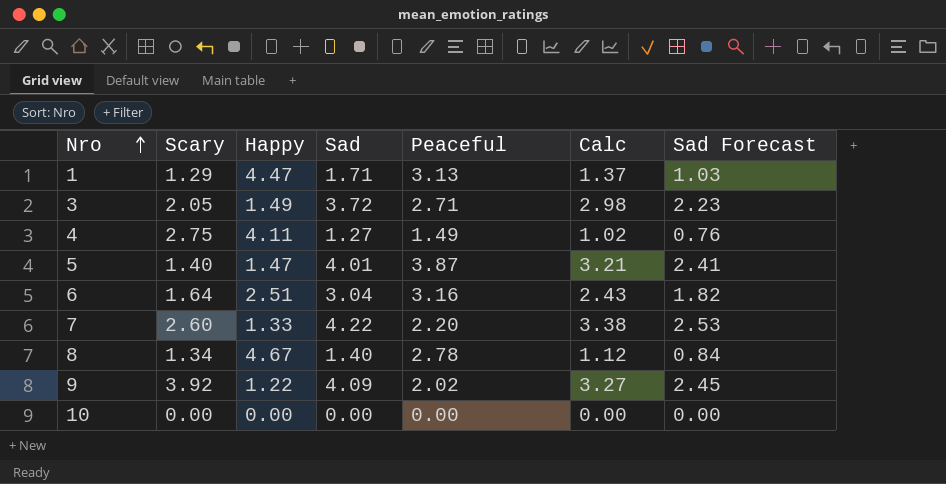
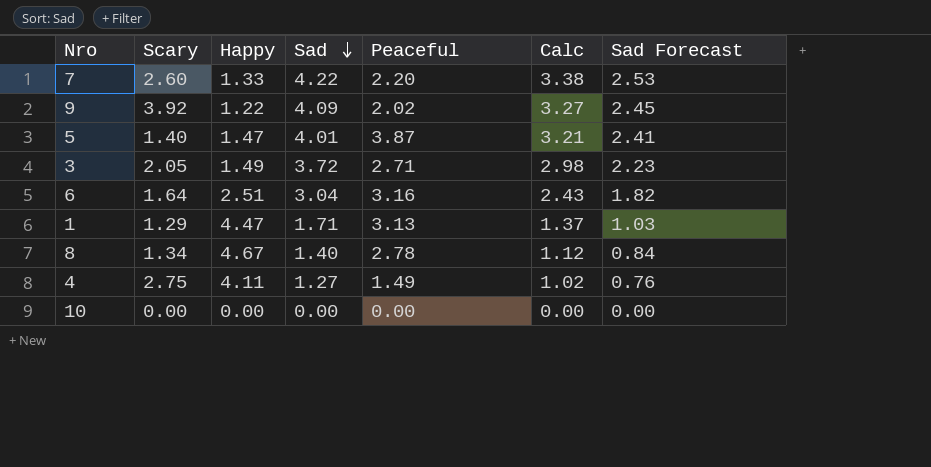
row order: Nro ascending -> Sad descending

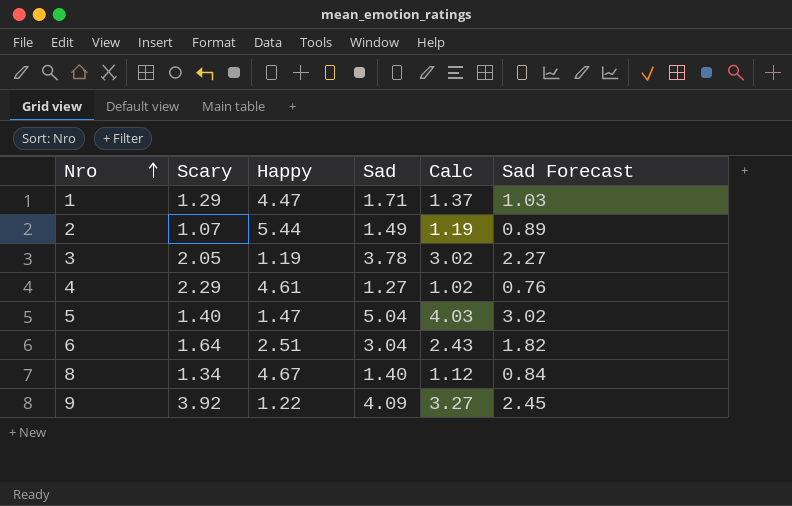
row order: Sad descending -> Nro ascending
column Peaceful | position: 5 -> none
row 7: 2.60 | 1.33 | 4.22 | 2.20 | 3.38 | 2.53 -> none
row 10: 0.00 | 0.00 | 0.00 | 0.00 | 0.00 | 0.00 -> none
row 2: none -> 1.07 | 5.44 | 1.49 | 1.19 | 0.89
3 | Happy: 1.49 -> 1.19
3 | Sad: 3.72 -> 3.78
3 | Calc: 2.98 -> 3.02
3 | Sad Forecast: 2.23 -> 2.27
4 | Scary: 2.75 -> 2.29
4 | Happy: 4.11 -> 4.61
5 | Sad: 4.01 -> 5.04
5 | Calc: 3.21 -> 4.03
5 | Sad Forecast: 2.41 -> 3.02

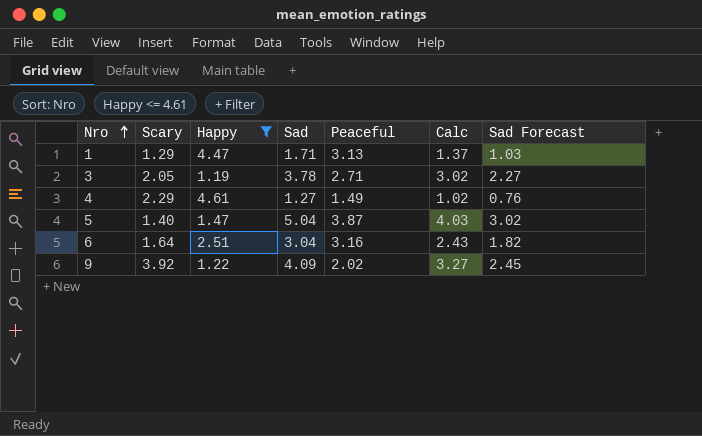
filter: none -> Happy <= 4.61
column Peaceful | position: none -> 5

